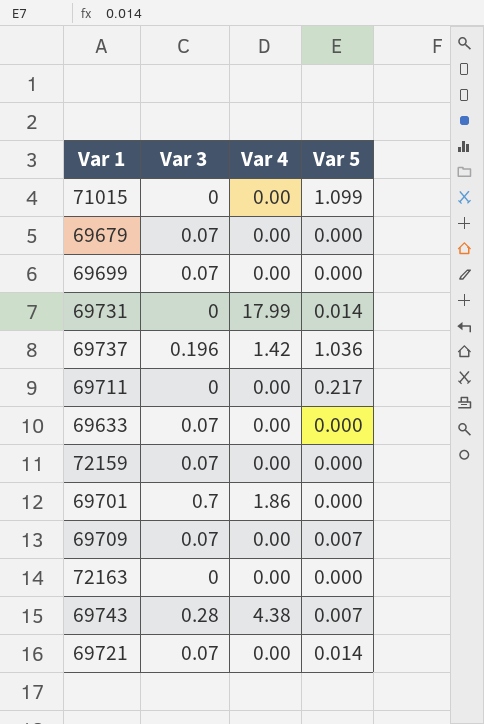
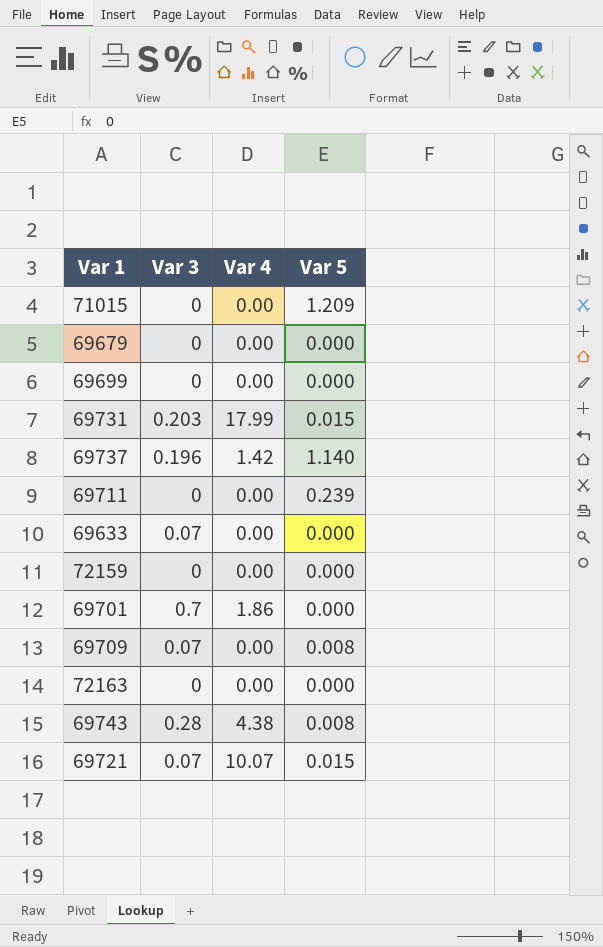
71015 | Var 5: 1.099 -> 1.209
69679 | Var 3: 0.07 -> 0
69699 | Var 3: 0.07 -> 0
69731 | Var 3: 0 -> 0.203
69731 | Var 5: 0.014 -> 0.015
69737 | Var 5: 1.036 -> 1.140
69711 | Var 5: 0.217 -> 0.239
72159 | Var 3: 0.07 -> 0
69709 | Var 5: 0.007 -> 0.008
69743 | Var 5: 0.007 -> 0.008
69721 | Var 4: 0.00 -> 10.07
69721 | Var 5: 0.014 -> 0.015

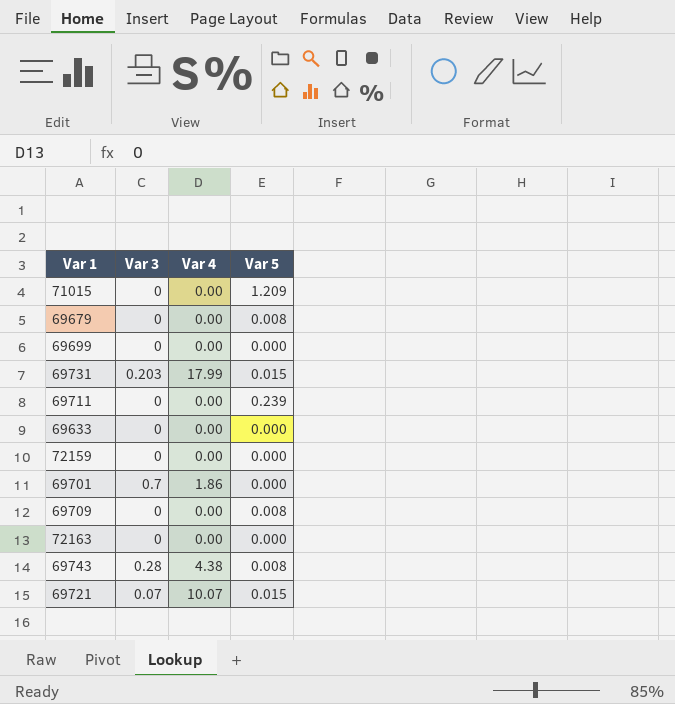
row 69737: 0.196 | 1.42 | 1.140 -> none
69679 | Var 5: 0.000 -> 0.008
69633 | Var 3: 0.07 -> 0
69709 | Var 3: 0.07 -> 0

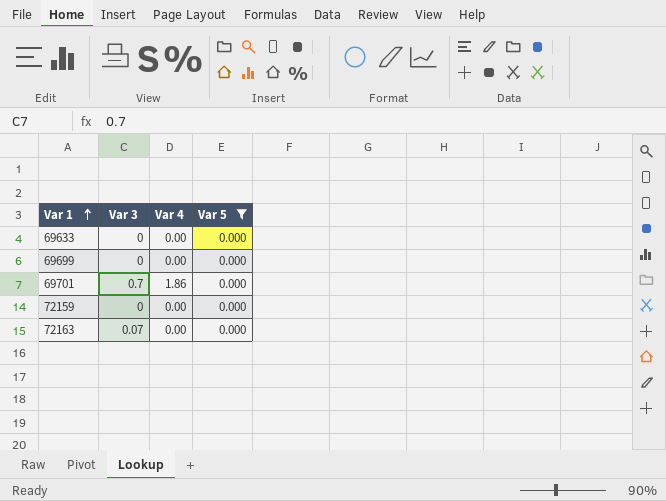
filter: none -> Var 5 = 0.000
row order: none -> Var 1 ascending
72163 | Var 3: 0 -> 0.07

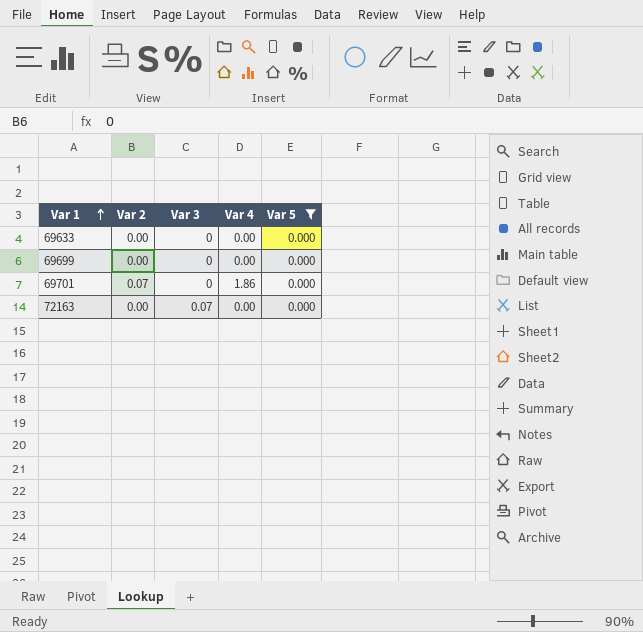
column Var 2 | position: none -> 2
row 72159: 0 | 0.00 | 0.000 -> none
69701 | Var 3: 0.7 -> 0

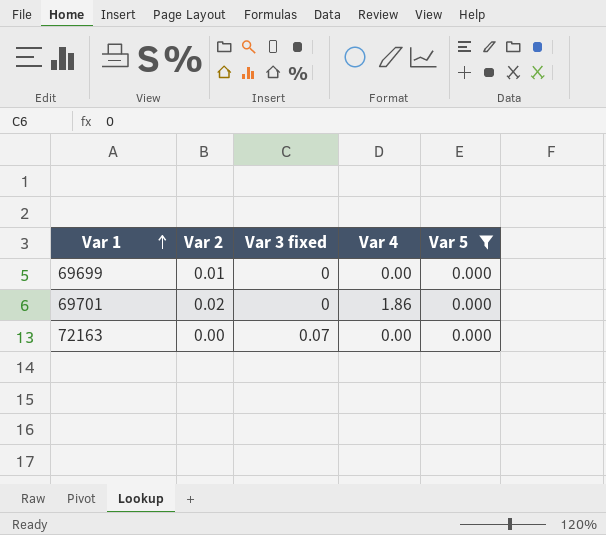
column name: Var 3 -> Var 3 fixed
row 69633: 0.00 | 0 | 0.00 | 0.000 -> none
69699 | Var 2: 0.00 -> 0.01
69701 | Var 2: 0.07 -> 0.02

